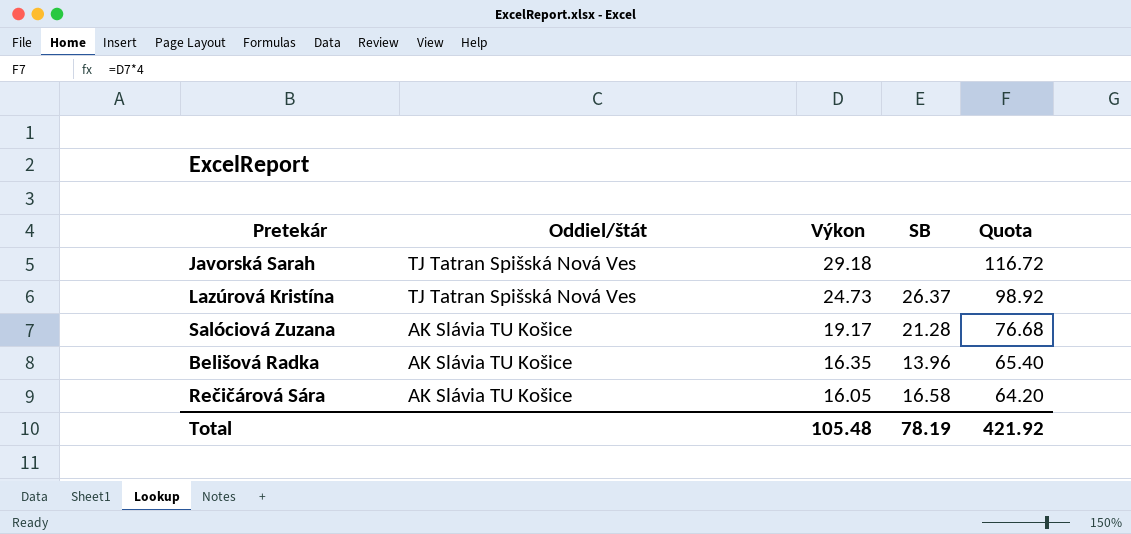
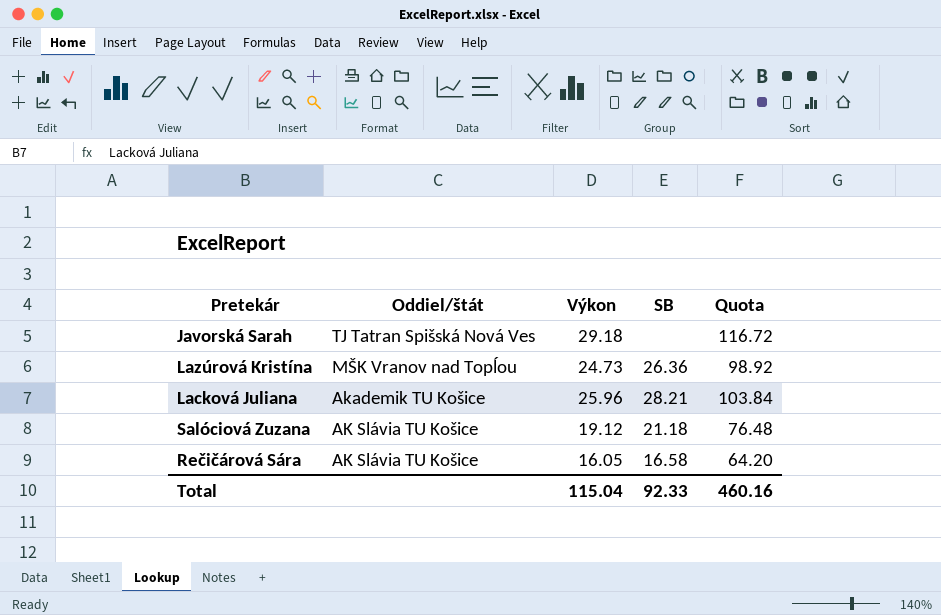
row Belišová Radka: AK Slávia TU Košice | 16.35 | 13.96 | 65.40 -> none
Lazúrová Kristína | Oddiel/štát: TJ Tatran Spišská Nová Ves -> MŠK Vranov nad Topĺou
Lazúrová Kristína | SB: 26.37 -> 26.36
row Lacková Juliana: none -> Akademik TU Košice | 25.96 | 28.21 | 103.84
Salóciová Zuzana | Výkon: 19.17 -> 19.12
Salóciová Zuzana | SB: 21.28 -> 21.18
Salóciová Zuzana | Quota: 76.68 -> 76.48
Total | Výkon: 105.48 -> 115.04
Total | SB: 78.19 -> 92.33
Total | Quota: 421.92 -> 460.16

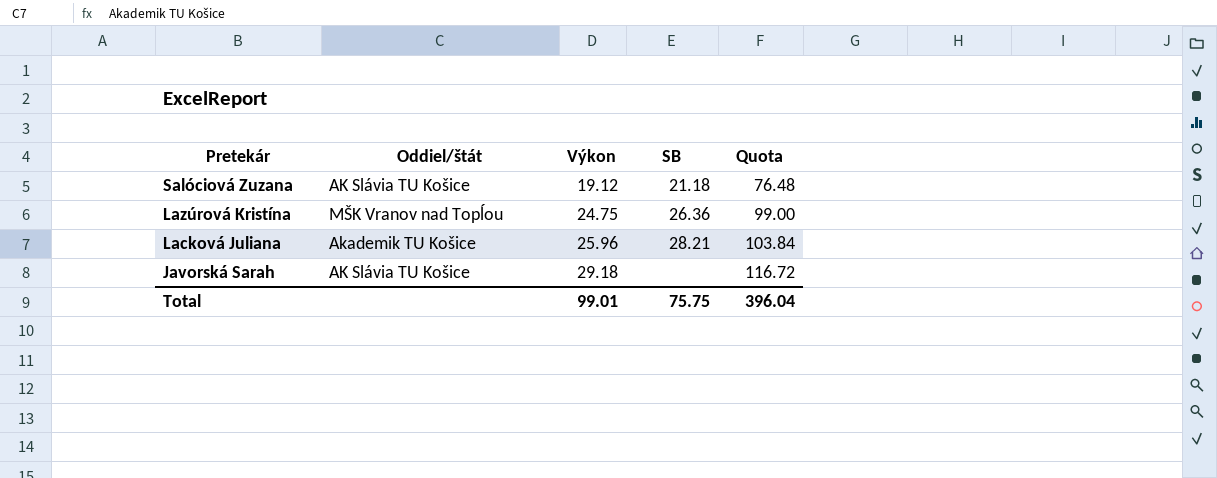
row order: Oddiel/štát descending -> Pretekár descending
row Rečičárová Sára: AK Slávia TU Košice | 16.05 | 16.58 | 64.20 -> none
Lazúrová Kristína | Výkon: 24.73 -> 24.75
Lazúrová Kristína | Quota: 98.92 -> 99.00
Javorská Sarah | Oddiel/štát: TJ Tatran Spišská Nová Ves -> AK Slávia TU Košice
Total | Výkon: 115.04 -> 99.01
Total | SB: 92.33 -> 75.75
Total | Quota: 460.16 -> 396.04

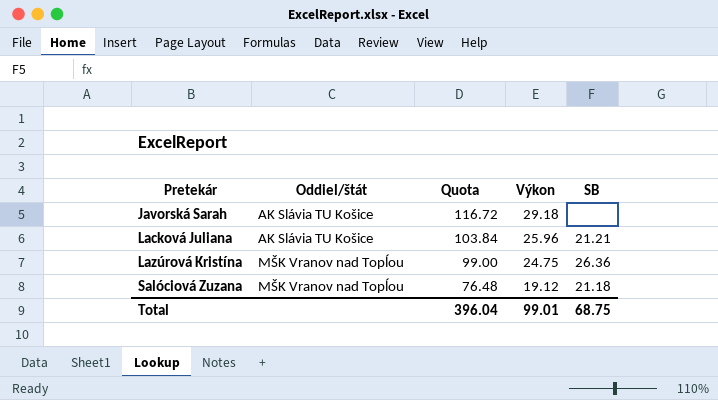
row order: Pretekár descending -> Pretekár ascending
column Quota | position: 5 -> 3
Lacková Juliana | Oddiel/štát: Akademik TU Košice -> AK Slávia TU Košice
Lacková Juliana | SB: 28.21 -> 21.21
Salóciová Zuzana | Oddiel/štát: AK Slávia TU Košice -> MŠK Vranov nad Topĺou
Total | SB: 75.75 -> 68.75

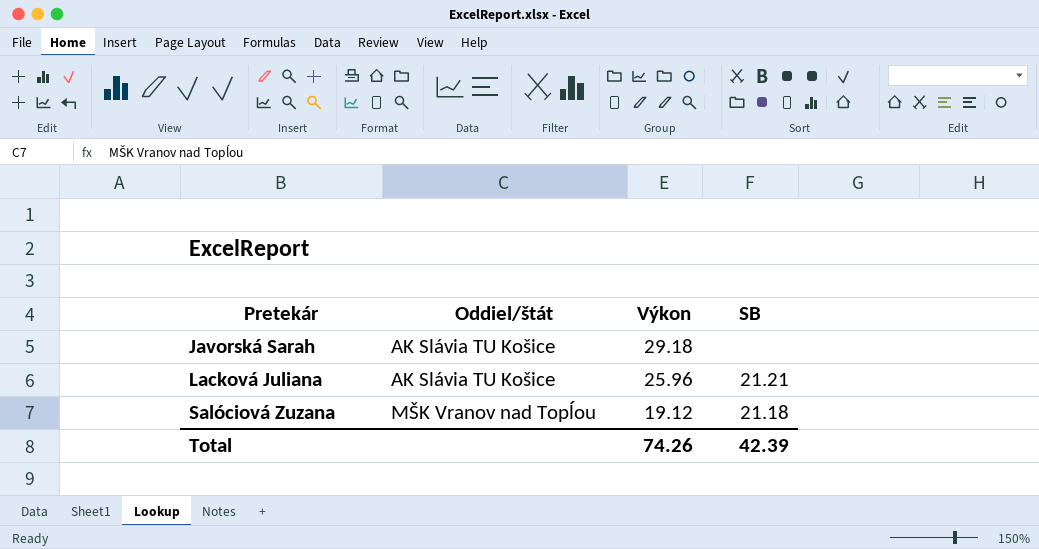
column Quota | formula: [Výkon] * 4 -> none
row Lazúrová Kristína: MŠK Vranov nad Topĺou | 99.00 | 24.75 | 26.36 -> none
Total | Výkon: 99.01 -> 74.26
Total | SB: 68.75 -> 42.39

